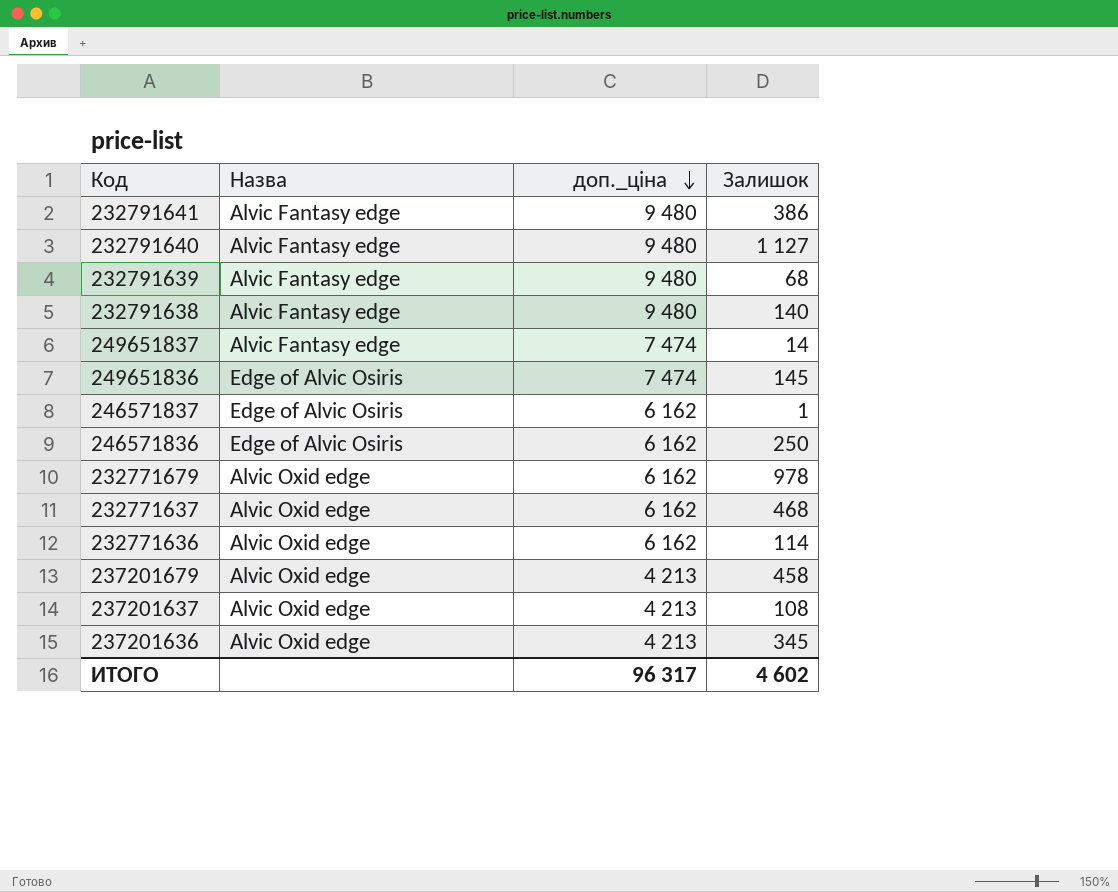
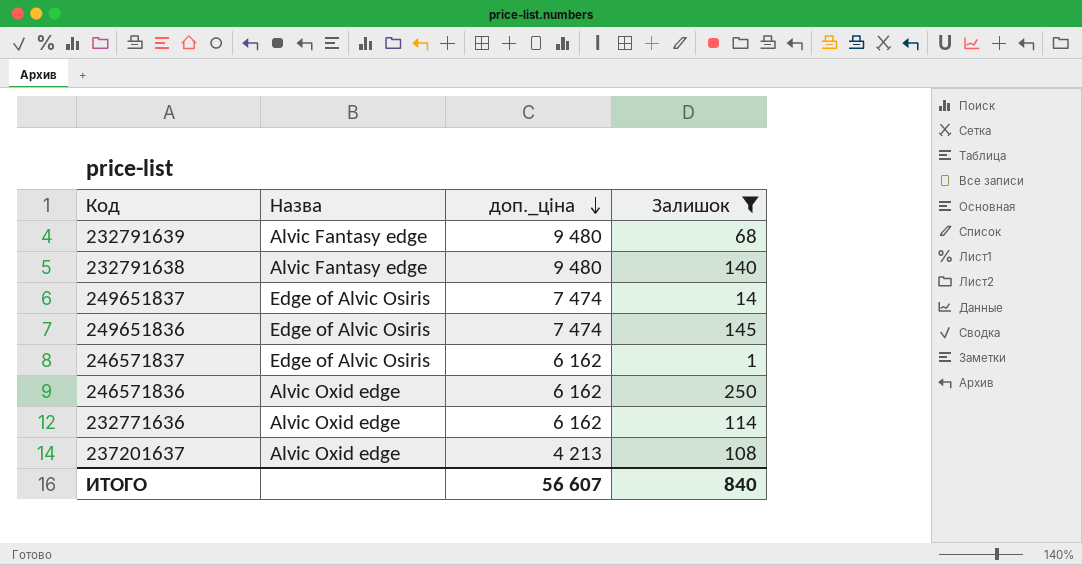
filter: none -> Залишок <= 250
249651837 | Назва: Alvic Fantasy edge -> Edge of Alvic Osiris
246571836 | Назва: Edge of Alvic Osiris -> Alvic Oxid edge
ИТОГО | доп._ціна: 96 317 -> 56 607
ИТОГО | Залишок: 4 602 -> 840

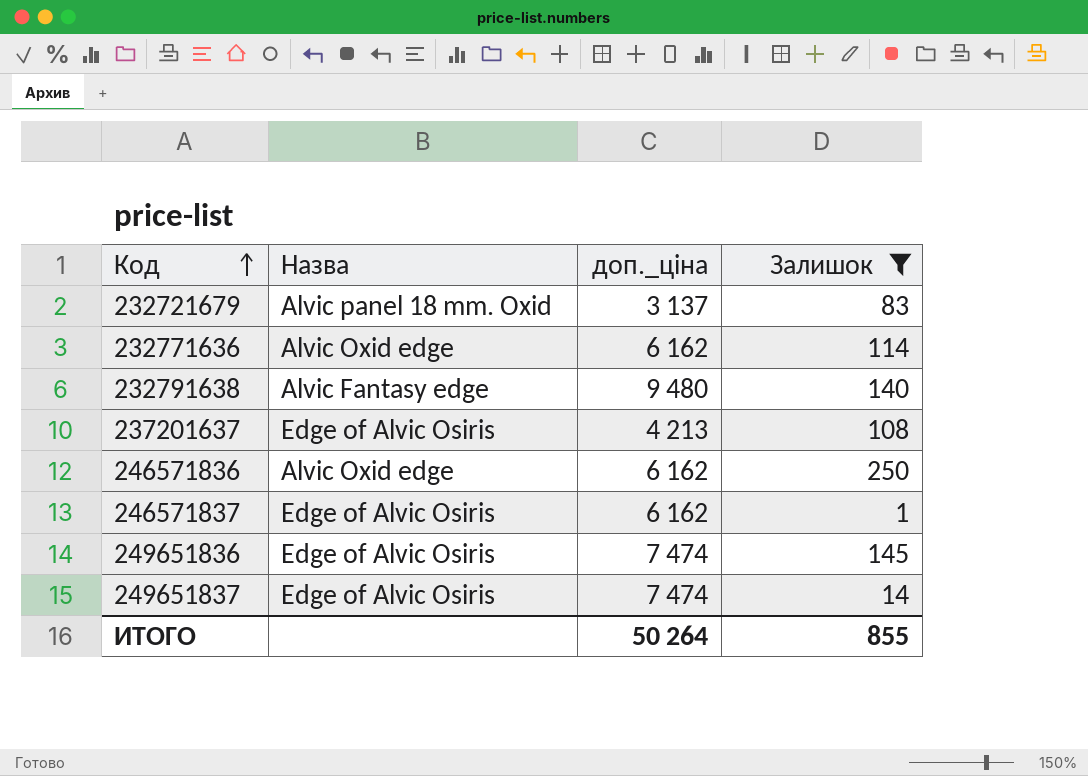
row order: доп._ціна descending -> Код ascending
row 232791639: Alvic Fantasy edge | 9 480 | 68 -> none
row 232721679: none -> Alvic panel 18 mm. Oxid | 3 137 | 83
237201637 | Назва: Alvic Oxid edge -> Edge of Alvic Osiris
ИТОГО | доп._ціна: 56 607 -> 50 264
ИТОГО | Залишок: 840 -> 855

